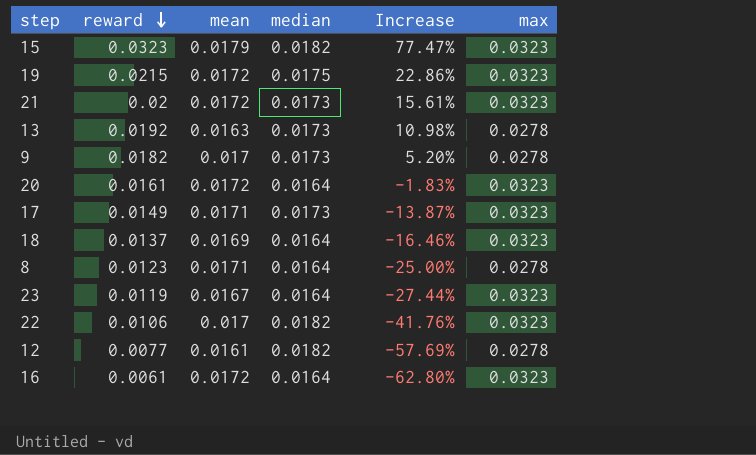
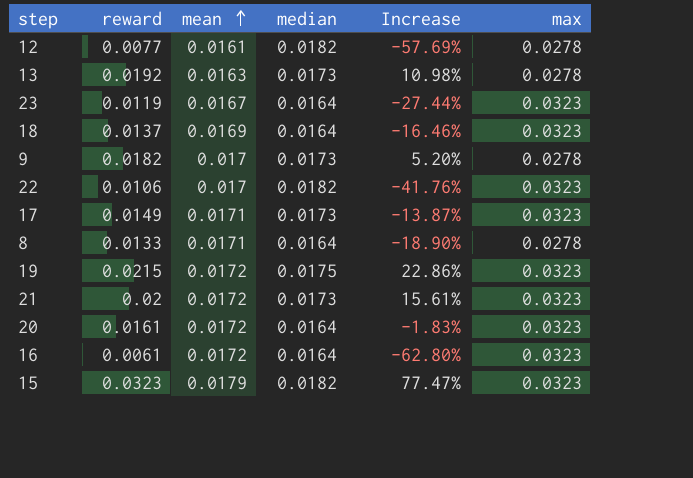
row order: reward descending -> mean ascending
8 | reward: 0.0123 -> 0.0133
8 | Increase: -25.00% -> -18.90%

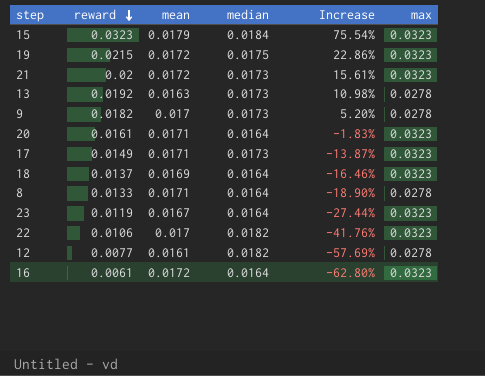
row order: mean ascending -> reward descending
15 | median: 0.0182 -> 0.0184
15 | Increase: 77.47% -> 75.54%
20 | mean: 0.0172 -> 0.0171

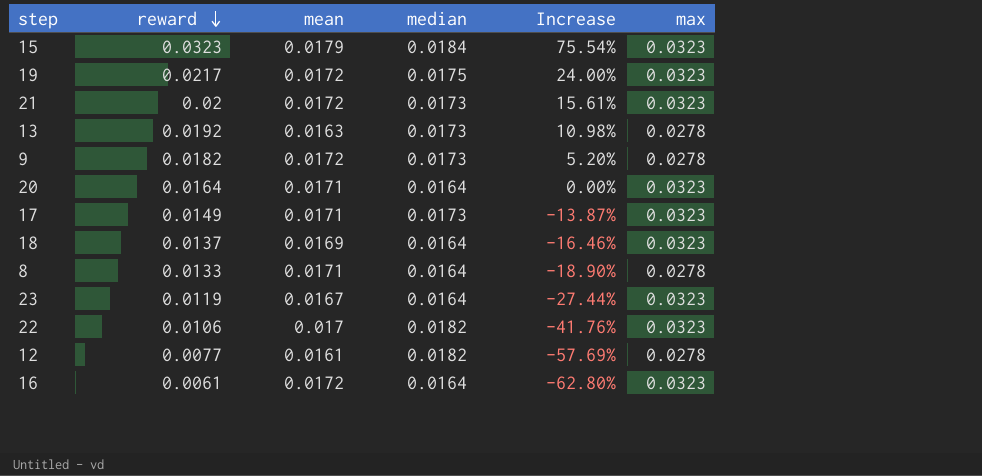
19 | reward: 0.0215 -> 0.0217
19 | Increase: 22.86% -> 24.00%
9 | mean: 0.017 -> 0.0172
20 | reward: 0.0161 -> 0.0164
20 | Increase: -1.83% -> 0.00%

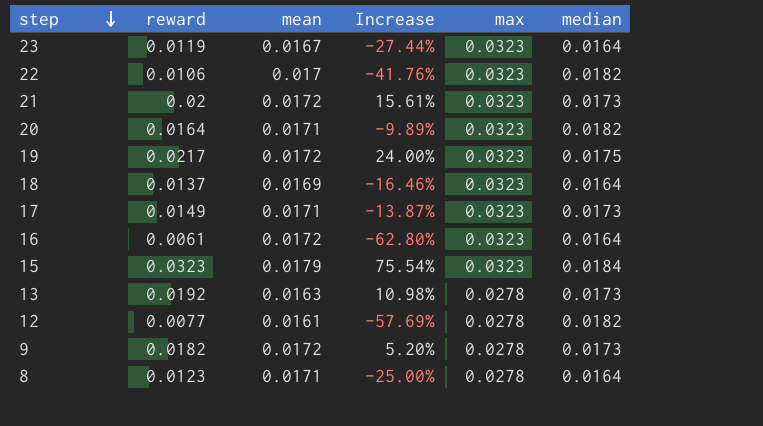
row order: reward descending -> step descending
column median | position: 4 -> 6
20 | Increase: 0.00% -> -9.89%
20 | median: 0.0164 -> 0.0182
8 | reward: 0.0133 -> 0.0123
8 | Increase: -18.90% -> -25.00%

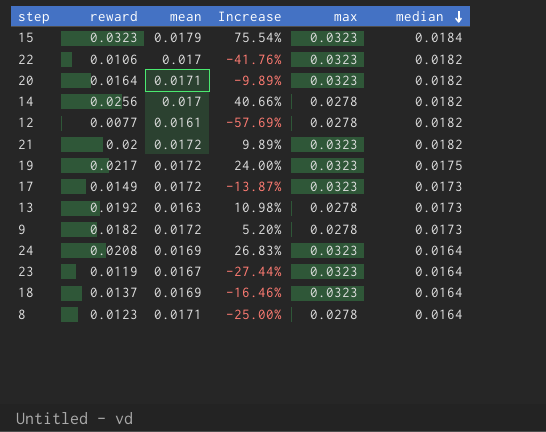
row order: step descending -> median descending
row 16: 0.0061 | 0.0172 | -62.80% | 0.0323 | 0.0164 -> none
row 14: none -> 0.0256 | 0.017 | 40.66% | 0.0278 | 0.0182
21 | Increase: 15.61% -> 9.89%
21 | median: 0.0173 -> 0.0182
17 | mean: 0.0171 -> 0.0172
row 24: none -> 0.0208 | 0.0169 | 26.83% | 0.0323 | 0.0164

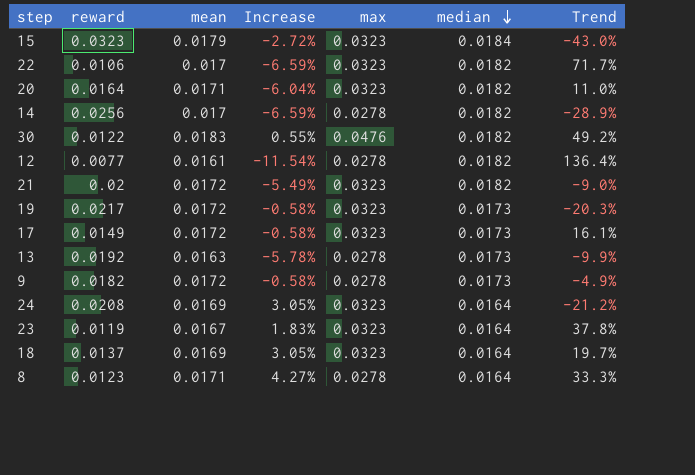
column Increase | formula: ([reward] - [median]) / [median] -> ([mean] - [median]) / [median]
column Trend | formula: none -> ([median] - [reward]) / [reward]
row 30: none -> 0.0122 | 0.0183 | 0.55% | 0.0476 | 0.0182 | 49.2%
19 | median: 0.0175 -> 0.0173

